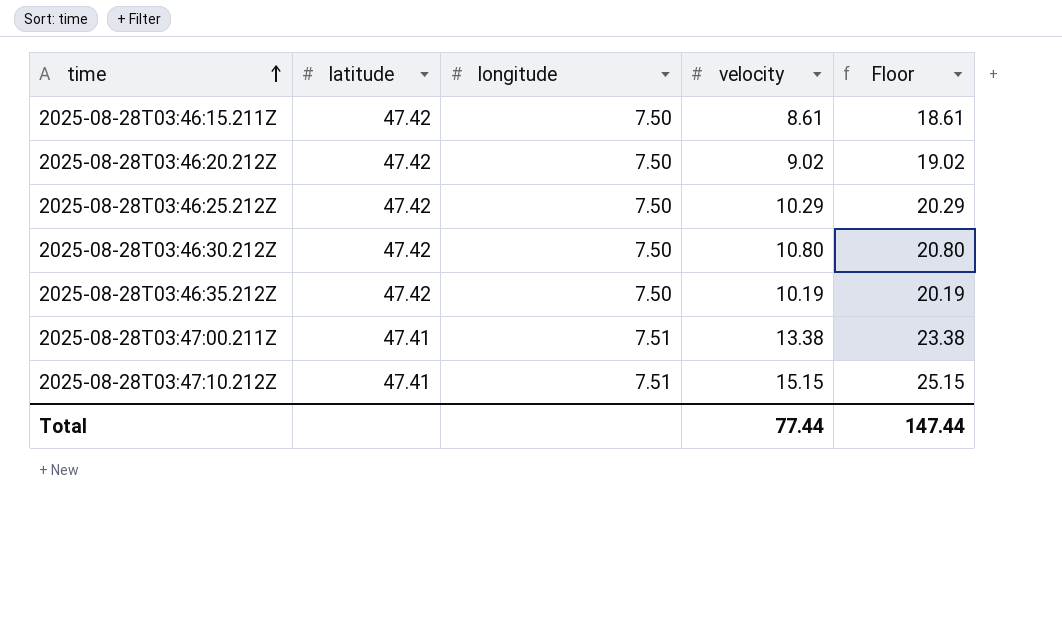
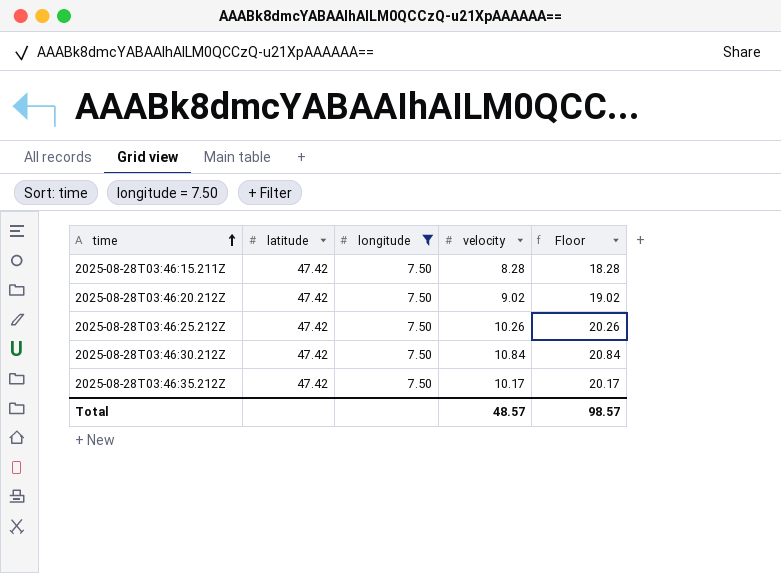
filter: none -> longitude = 7.50
2025-08-28T03:46:15.211Z | velocity: 8.61 -> 8.28
2025-08-28T03:46:15.211Z | Floor: 18.61 -> 18.28
2025-08-28T03:46:25.212Z | velocity: 10.29 -> 10.26
2025-08-28T03:46:25.212Z | Floor: 20.29 -> 20.26
2025-08-28T03:46:30.212Z | velocity: 10.80 -> 10.84
2025-08-28T03:46:30.212Z | Floor: 20.80 -> 20.84
2025-08-28T03:46:35.212Z | velocity: 10.19 -> 10.17
2025-08-28T03:46:35.212Z | Floor: 20.19 -> 20.17
Total | velocity: 77.44 -> 48.57
Total | Floor: 147.44 -> 98.57

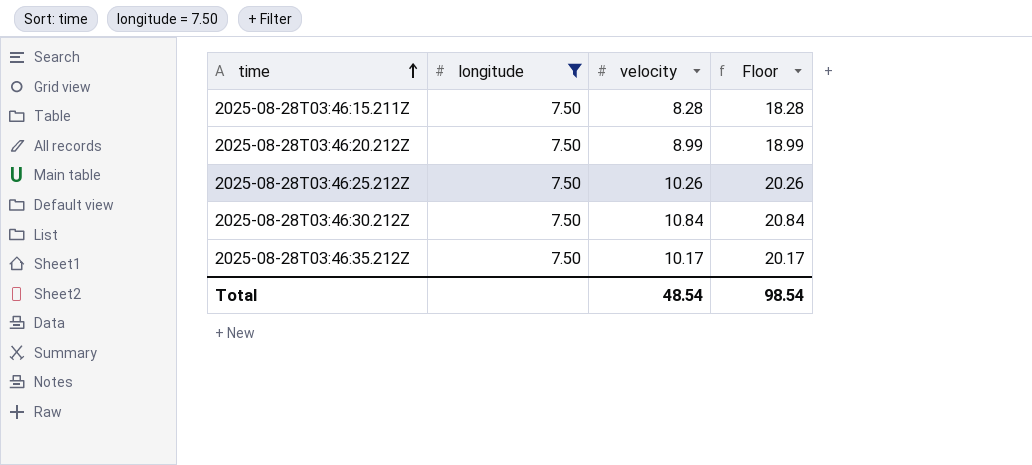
column latitude | position: 2 -> none
2025-08-28T03:46:20.212Z | velocity: 9.02 -> 8.99
2025-08-28T03:46:20.212Z | Floor: 19.02 -> 18.99
Total | velocity: 48.57 -> 48.54
Total | Floor: 98.57 -> 98.54

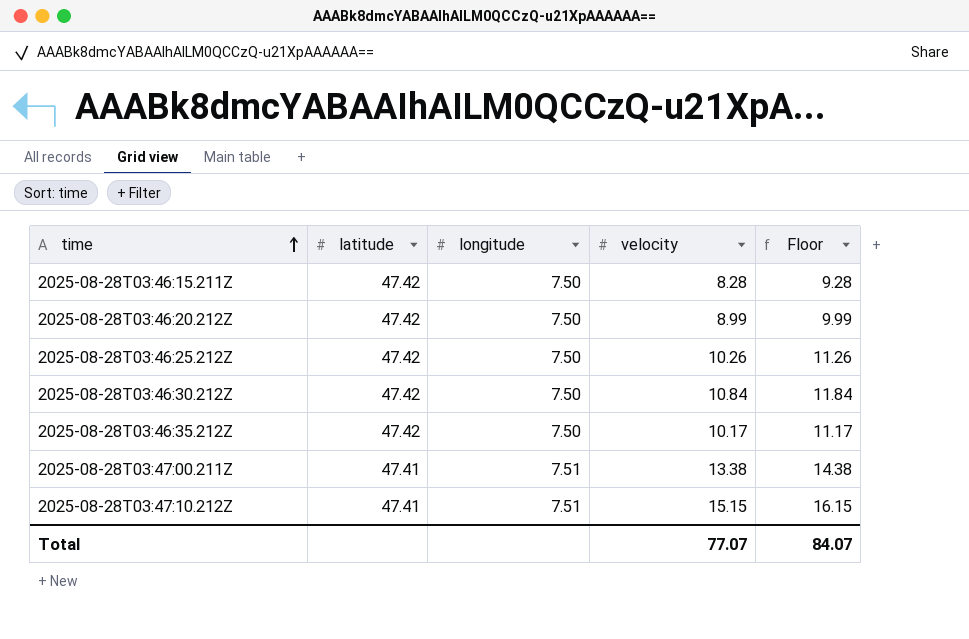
filter: longitude = 7.50 -> none
column latitude | position: none -> 2
column Floor | formula: [velocity] + 10 -> [velocity] + 1
Total | velocity: 48.54 -> 77.07
Total | Floor: 98.54 -> 84.07

